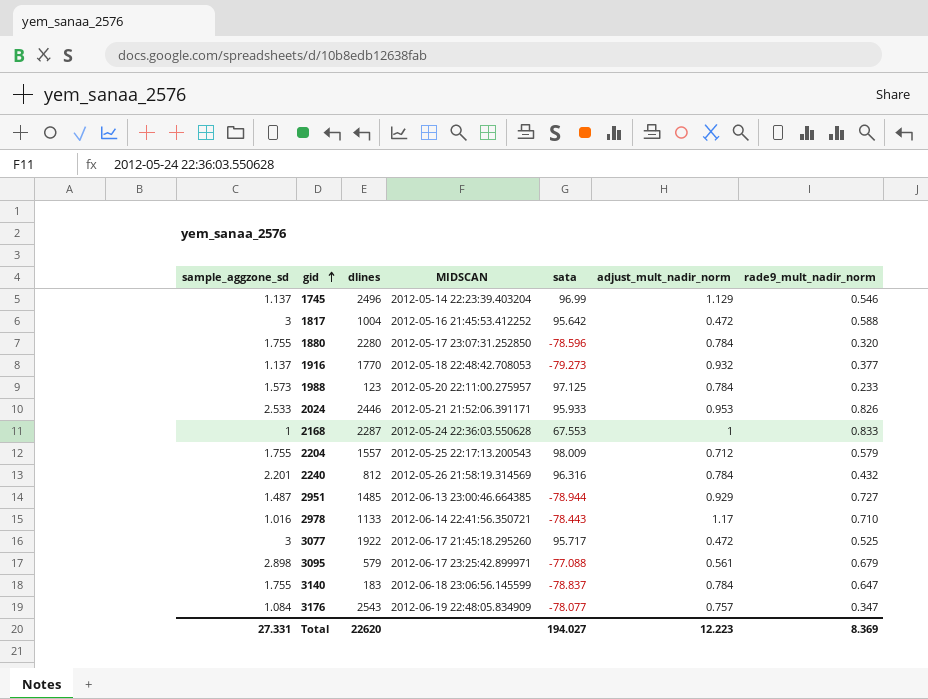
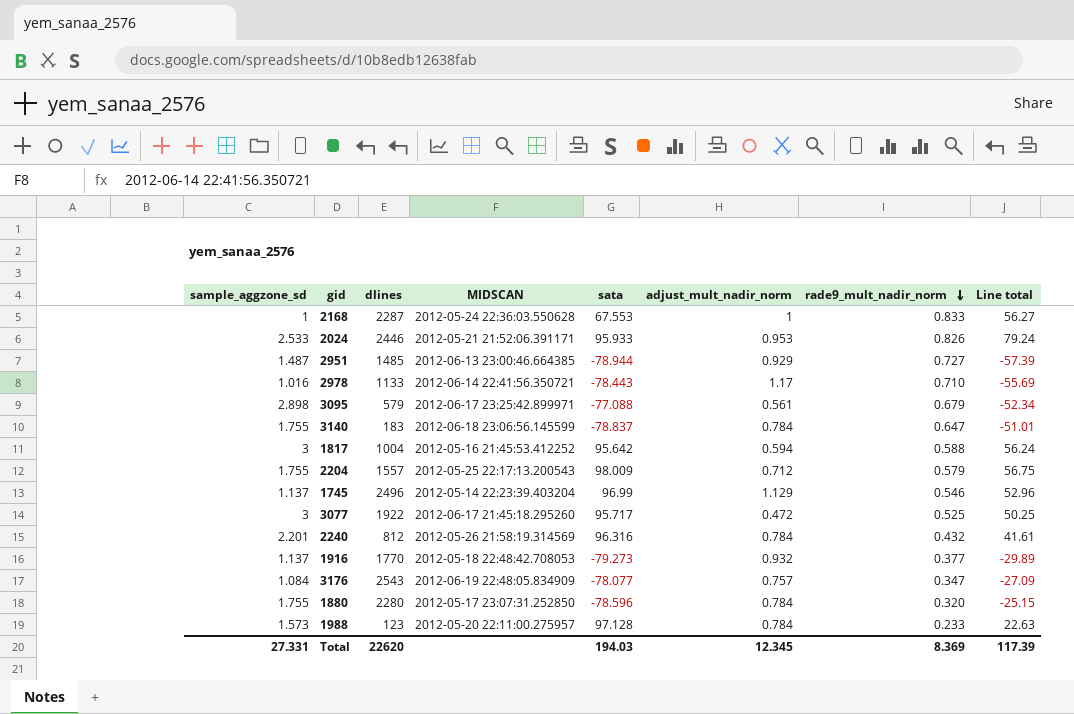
row order: gid ascending -> rade9_mult_nadir_norm descending
column Line total | formula: none -> [sata] * [rade9_mult_nadir_norm]
1817 | adjust_mult_nadir_norm: 0.472 -> 0.594
1988 | sata: 97.125 -> 97.128
Total | sata: 194.027 -> 194.03
Total | adjust_mult_nadir_norm: 12.223 -> 12.345

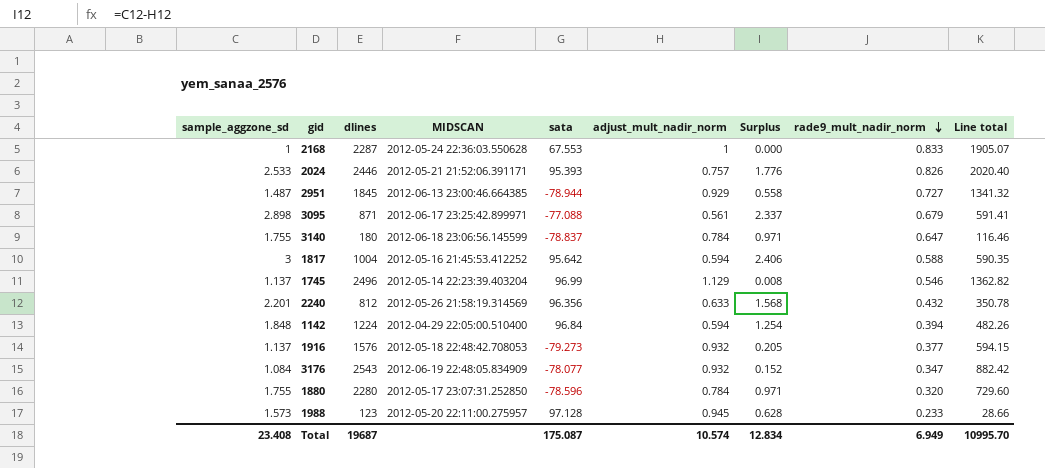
column Surplus | formula: none -> [sample_aggzone_sd] - [adjust_mult_nadir_norm]
column Line total | formula: [sata] * [rade9_mult_nadir_norm] -> [dlines] * [rade9_mult_nadir_norm]
row 2978: 1.016 | 1133 | 2012-06-14 22:41:56.350721 | -78.443 | 1.17 | 0.710 | -55.69 -> none
row 2204: 1.755 | 1557 | 2012-05-25 22:17:13.200543 | 98.009 | 0.712 | 0.579 | 56.75 -> none
row 3077: 3 | 1922 | 2012-06-17 21:45:18.295260 | 95.717 | 0.472 | 0.525 | 50.25 -> none
2024 | sata: 95.933 -> 95.393
2024 | adjust_mult_nadir_norm: 0.953 -> 0.757
2951 | dlines: 1485 -> 1845
3095 | dlines: 579 -> 871
3140 | dlines: 183 -> 180
2240 | sata: 96.316 -> 96.356
2240 | adjust_mult_nadir_norm: 0.784 -> 0.633
row 1142: none -> 1.848 | 1224 | 2012-04-29 22:05:00.510400 | 96.84 | 0.594 | 1.254 | 0.394 | 482.26
1916 | dlines: 1770 -> 1576
3176 | adjust_mult_nadir_norm: 0.757 -> 0.932
1988 | adjust_mult_nadir_norm: 0.784 -> 0.945
Total | sample_aggzone_sd: 27.331 -> 23.408
Total | dlines: 22620 -> 19687
Total | sata: 194.03 -> 175.087
Total | adjust_mult_nadir_norm: 12.345 -> 10.574
Total | rade9_mult_nadir_norm: 8.369 -> 6.949
Total | Line total: 117.39 -> 10995.70

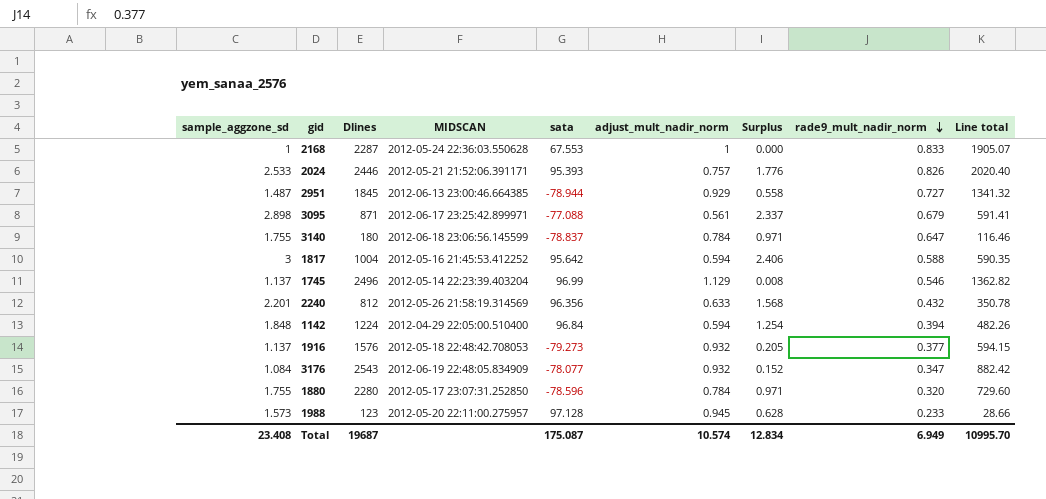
column name: dlines -> Dlines

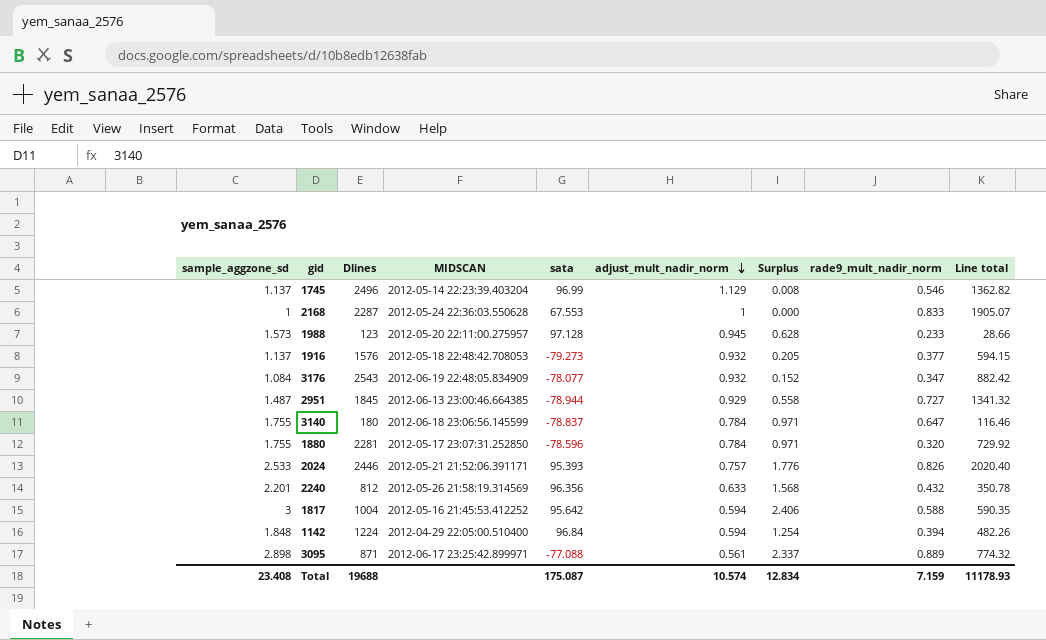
row order: rade9_mult_nadir_norm descending -> adjust_mult_nadir_norm descending
1880 | Dlines: 2280 -> 2281
1880 | Line total: 729.60 -> 729.92
3095 | rade9_mult_nadir_norm: 0.679 -> 0.889
3095 | Line total: 591.41 -> 774.32
Total | Dlines: 19687 -> 19688
Total | rade9_mult_nadir_norm: 6.949 -> 7.159
Total | Line total: 10995.70 -> 11178.93

